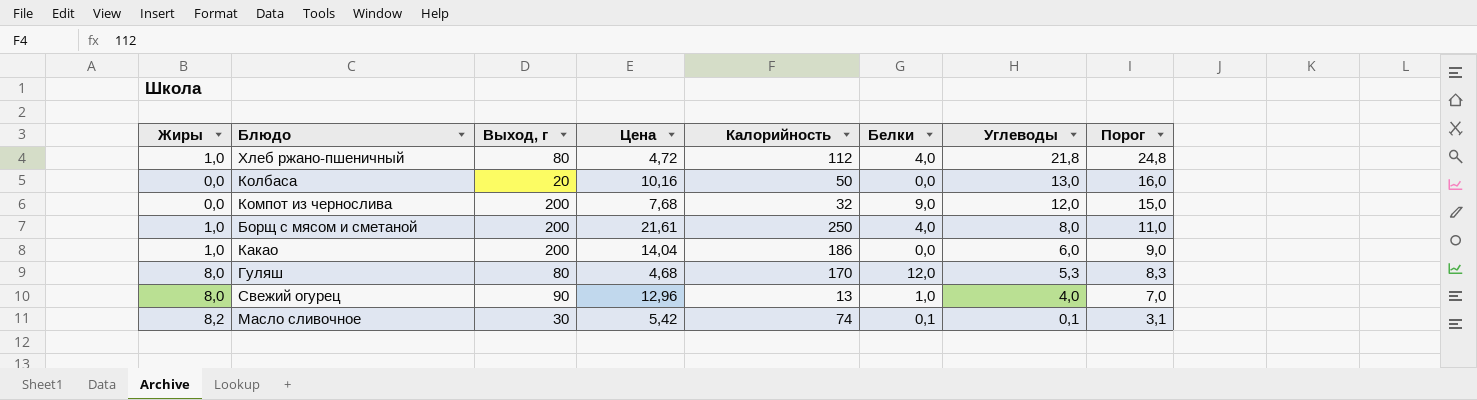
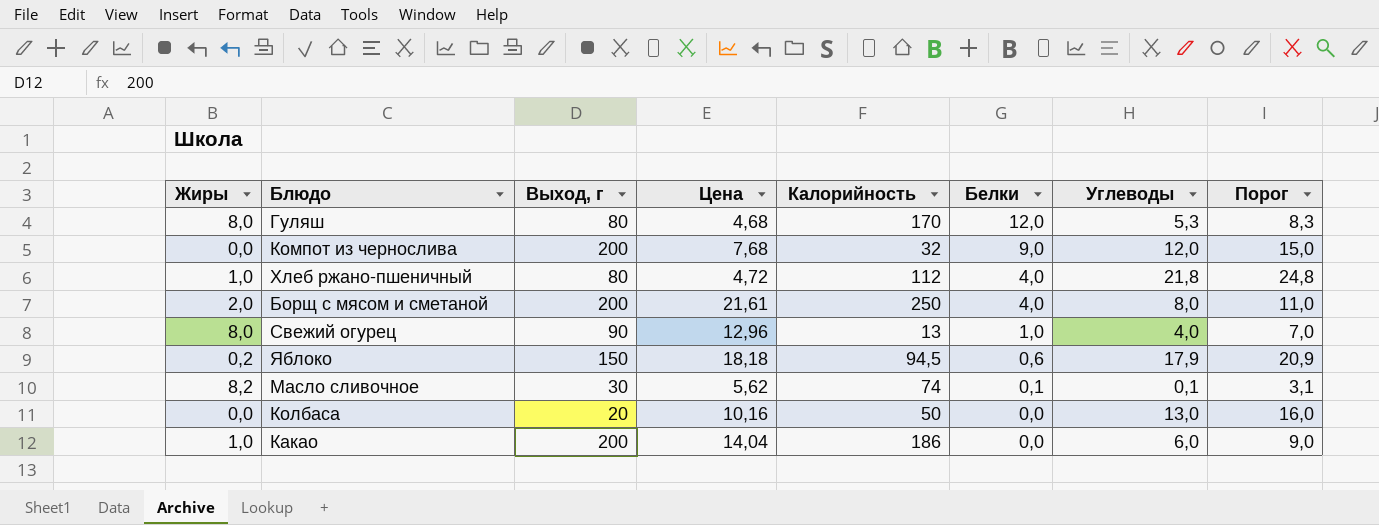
row order: Углеводы descending -> Белки descending
Борщ с мясом и сметаной | Жиры: 1,0 -> 2,0
row Яблоко: none -> 0,2 | 150 | 18,18 | 94,5 | 0,6 | 17,9 | 20,9
Масло сливочное | Цена: 5,42 -> 5,62

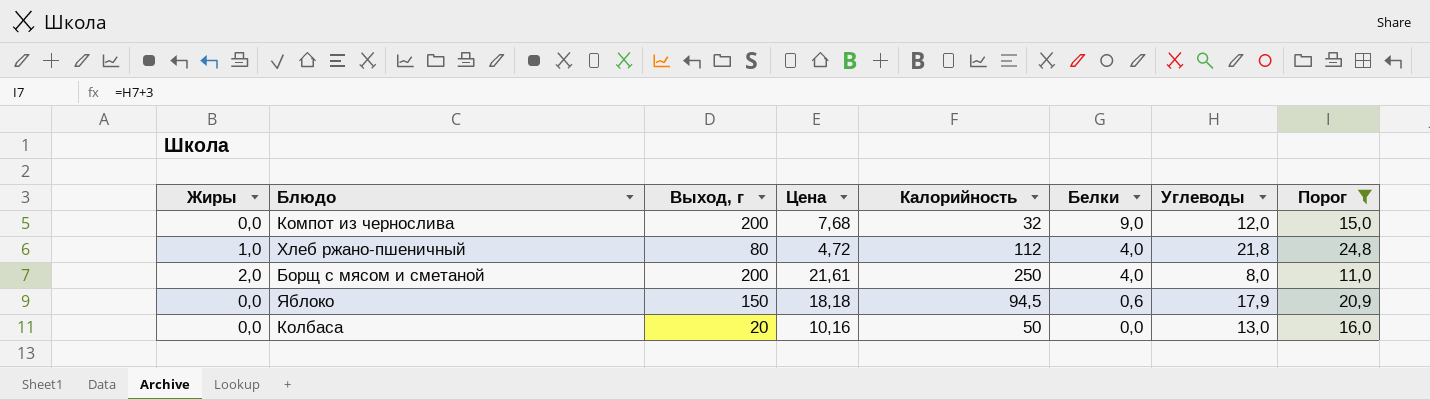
filter: none -> Порог >= 11,0
Яблоко | Жиры: 0,2 -> 0,0

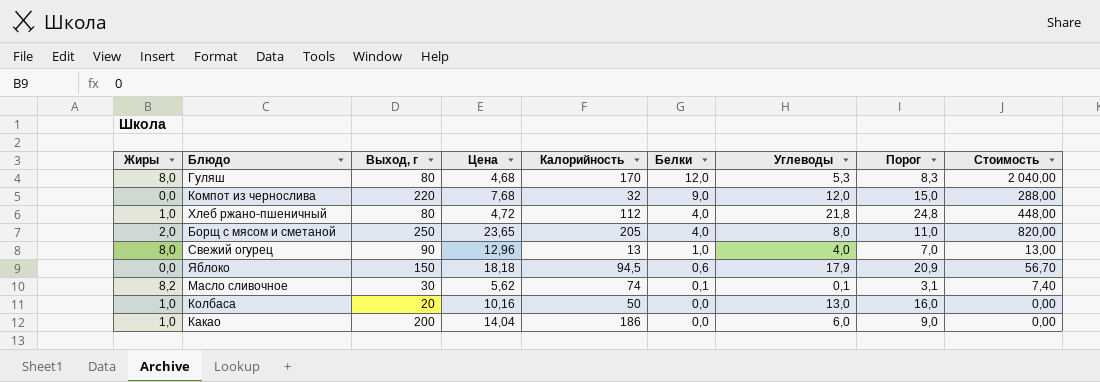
filter: Порог >= 11,0 -> none
column Стоимость | formula: none -> [Калорийность] * [Белки]
Компот из чернослива | Выход, г: 200 -> 220
Борщ с мясом и сметаной | Выход, г: 200 -> 250
Борщ с мясом и сметаной | Цена: 21,61 -> 23,65
Борщ с мясом и сметаной | Калорийность: 250 -> 205
Колбаса | Жиры: 0,0 -> 1,0

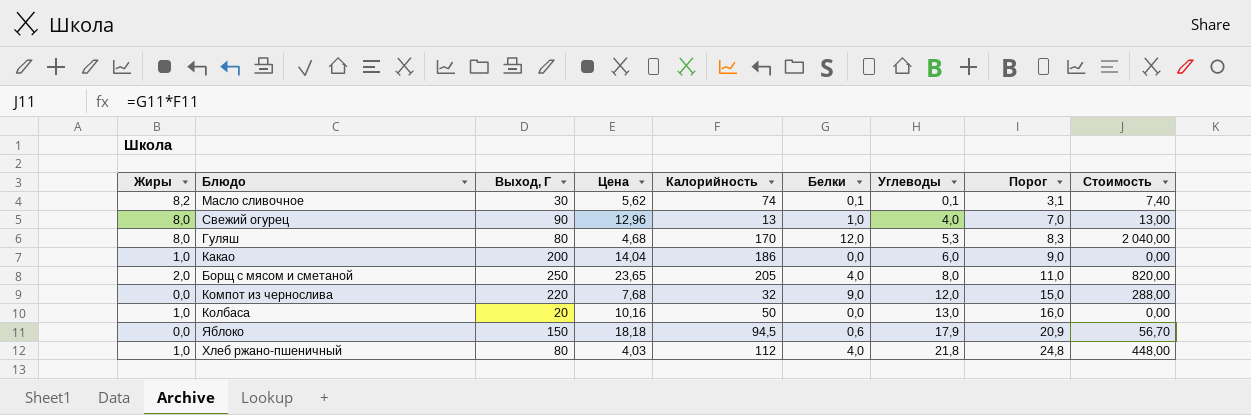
row order: Белки descending -> Углеводы ascending
column name: Выход, г -> Выход, Г
Хлеб ржано-пшеничный | Цена: 4,72 -> 4,03

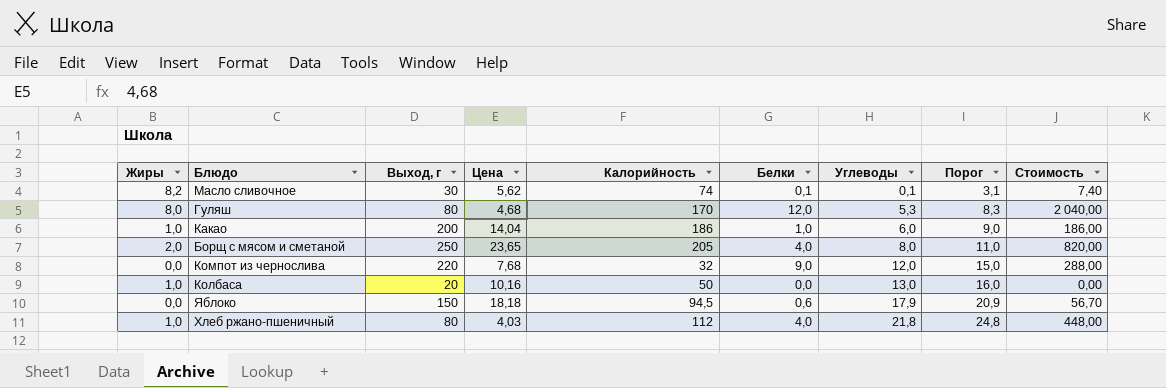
column name: Выход, Г -> Выход, г
row Свежий огурец: 8,0 | 90 | 12,96 | 13 | 1,0 | 4,0 | 7,0 | 13,00 -> none
Какао | Белки: 0,0 -> 1,0
Какао | Стоимость: 0,00 -> 186,00

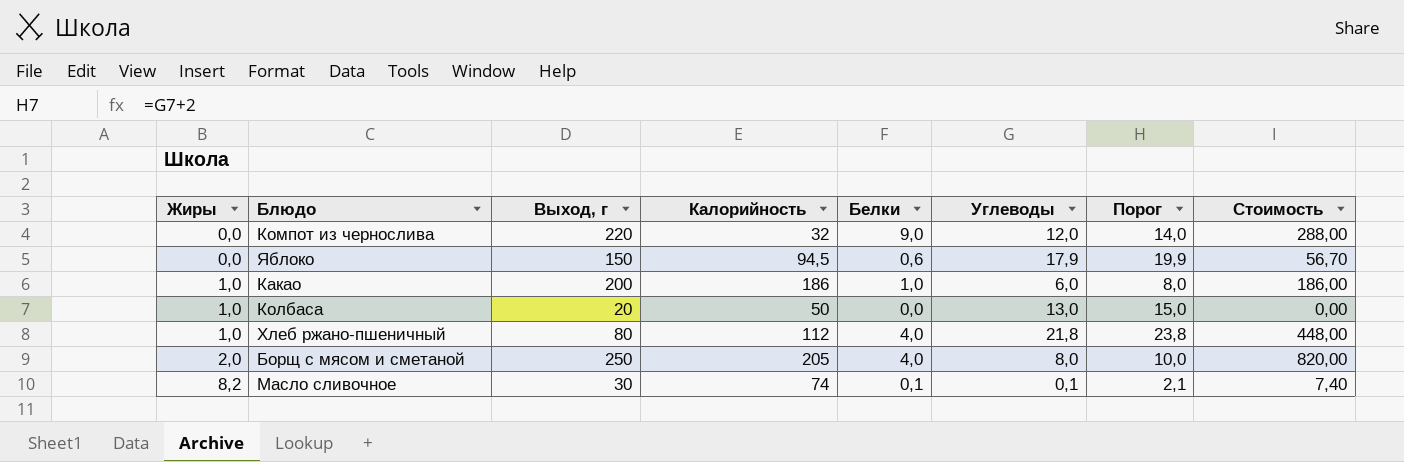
row order: Углеводы ascending -> Жиры ascending
column Цена | position: 4 -> none
column Порог | formula: [Углеводы] + 3 -> [Углеводы] + 2
row Гуляш: 8,0 | 80 | 4,68 | 170 | 12,0 | 5,3 | 8,3 | 2 040,00 -> none

